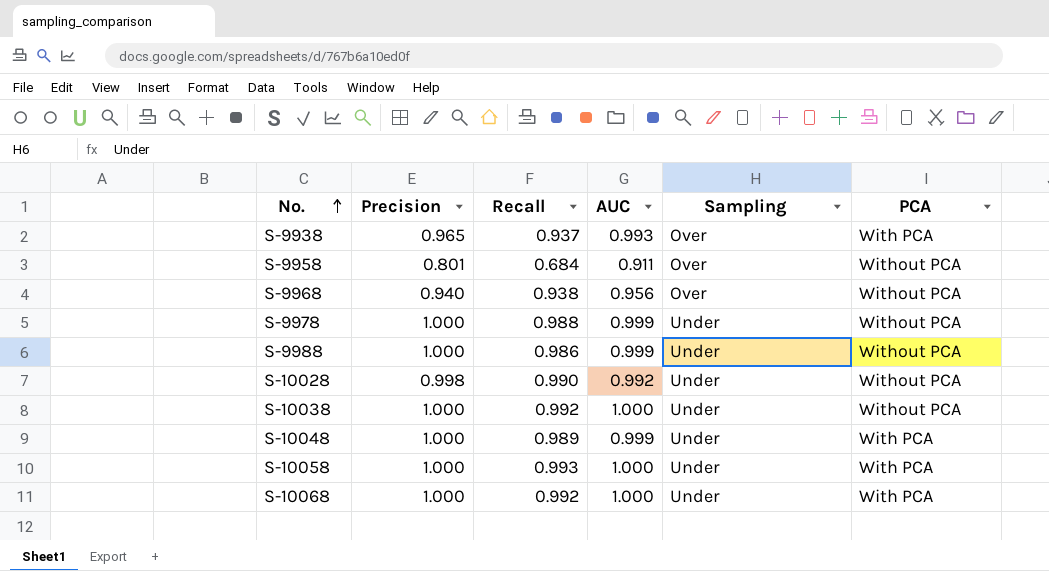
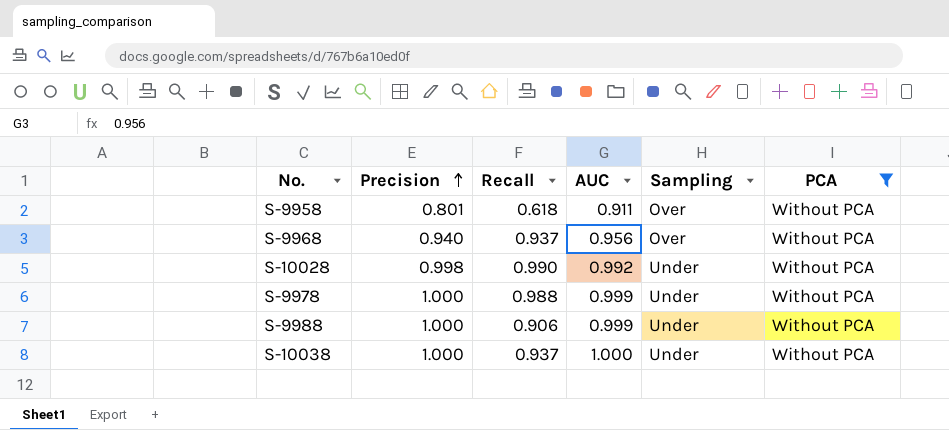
filter: none -> PCA = Without PCA
row order: No. ascending -> Precision ascending
S-9958 | Recall: 0.684 -> 0.618
S-9968 | Recall: 0.938 -> 0.937
S-9988 | Recall: 0.986 -> 0.906
S-10038 | Recall: 0.992 -> 0.937

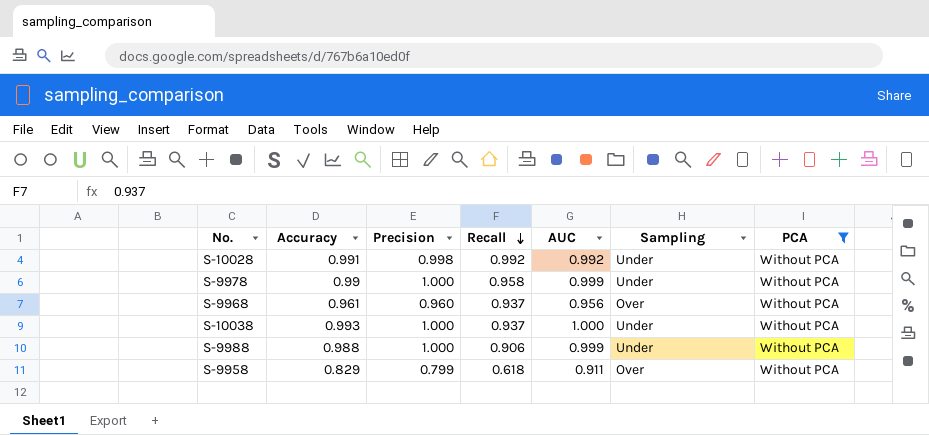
row order: Precision ascending -> Recall descending
column Accuracy | position: none -> 2
S-10028 | Recall: 0.990 -> 0.992
S-9978 | Recall: 0.988 -> 0.958
S-9968 | Precision: 0.940 -> 0.960
S-9958 | Precision: 0.801 -> 0.799

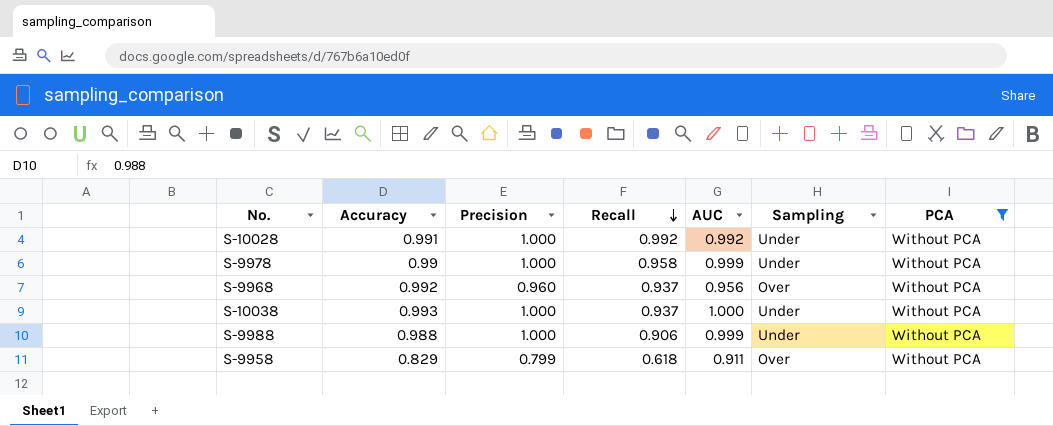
S-10028 | Precision: 0.998 -> 1.000
S-9968 | Accuracy: 0.961 -> 0.992

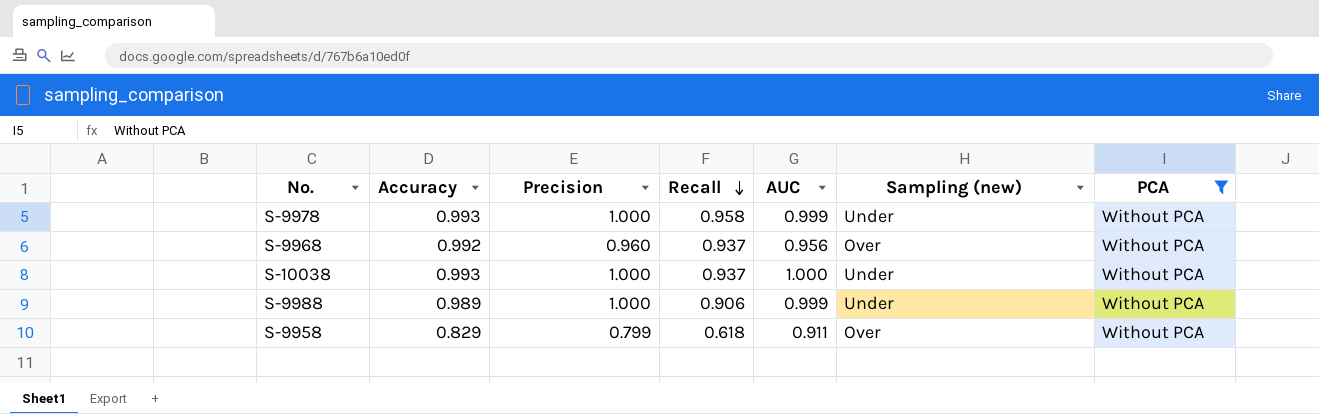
column name: Sampling -> Sampling (new)
row S-10028: 0.991 | 1.000 | 0.992 | 0.992 | Under | Without PCA -> none
S-9978 | Accuracy: 0.99 -> 0.993
S-9988 | Accuracy: 0.988 -> 0.989

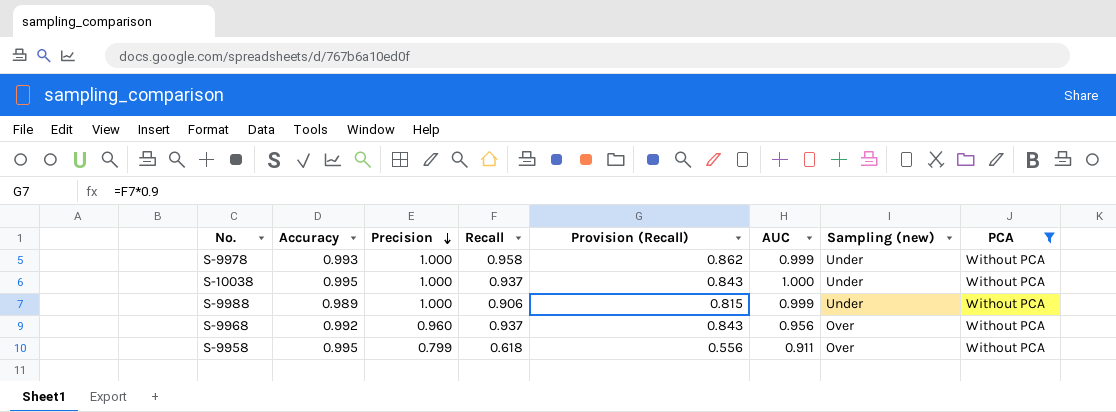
row order: Recall descending -> Precision descending
column Provision (Recall) | formula: none -> [Recall] * 0.9
S-10038 | Accuracy: 0.993 -> 0.995
S-9958 | Accuracy: 0.829 -> 0.995

